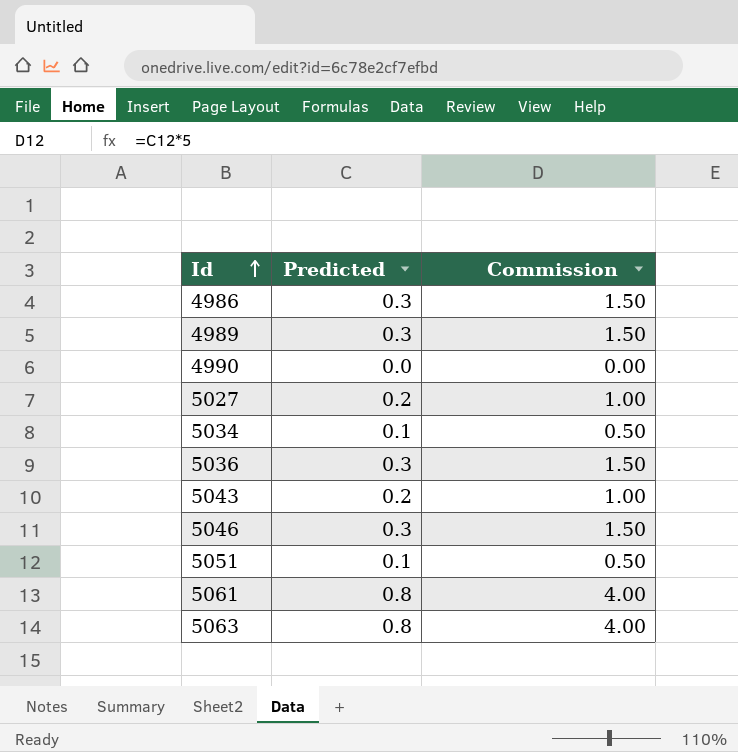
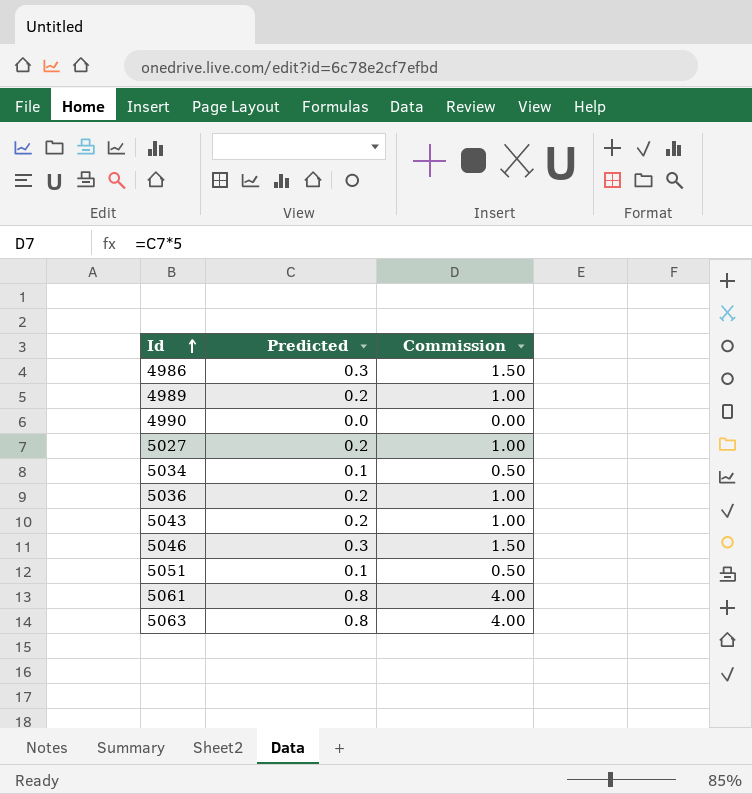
4989 | Predicted: 0.3 -> 0.2
4989 | Commission: 1.50 -> 1.00
5036 | Predicted: 0.3 -> 0.2
5036 | Commission: 1.50 -> 1.00

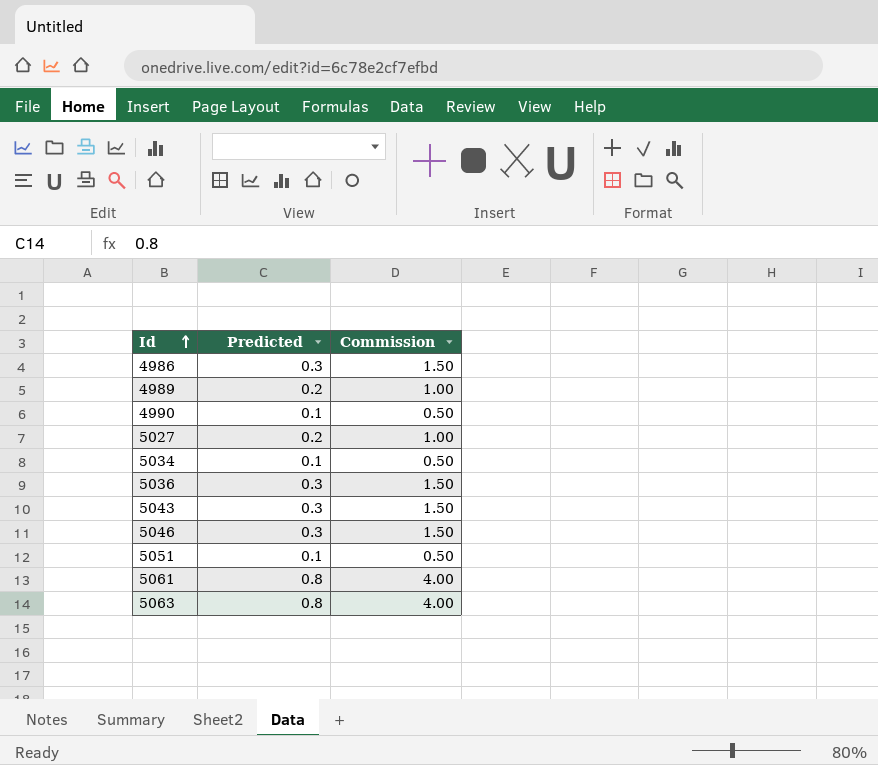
4990 | Predicted: 0.0 -> 0.1
4990 | Commission: 0.00 -> 0.50
5036 | Predicted: 0.2 -> 0.3
5036 | Commission: 1.00 -> 1.50
5043 | Predicted: 0.2 -> 0.3
5043 | Commission: 1.00 -> 1.50

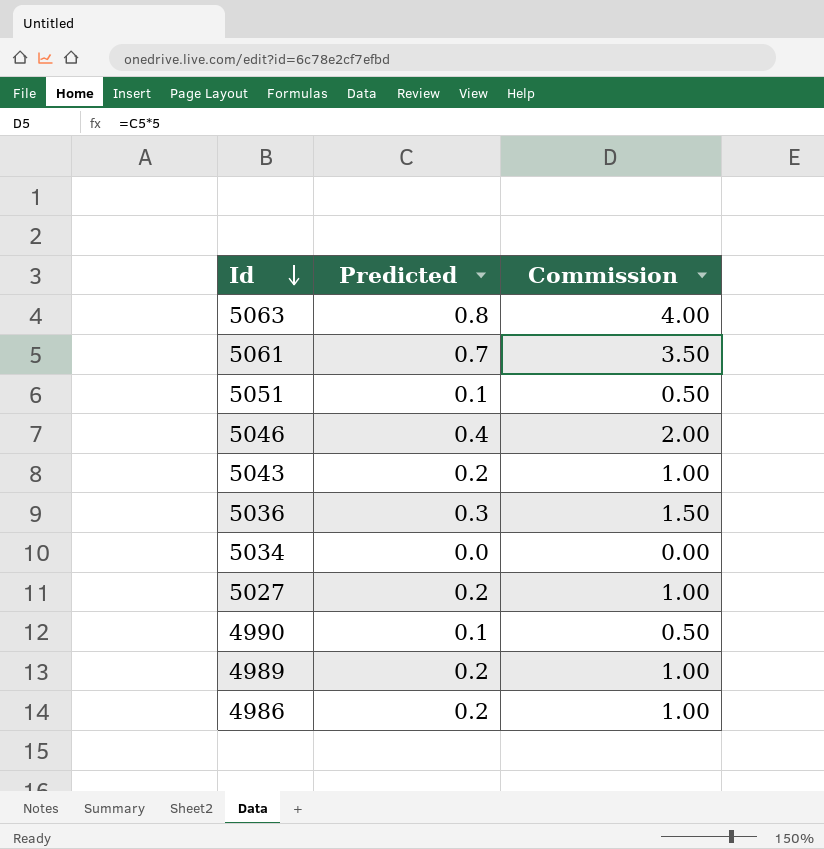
row order: Id ascending -> Id descending
5061 | Predicted: 0.8 -> 0.7
5061 | Commission: 4.00 -> 3.50
5046 | Predicted: 0.3 -> 0.4
5046 | Commission: 1.50 -> 2.00
5043 | Predicted: 0.3 -> 0.2
5043 | Commission: 1.50 -> 1.00
5034 | Predicted: 0.1 -> 0.0
5034 | Commission: 0.50 -> 0.00
4986 | Predicted: 0.3 -> 0.2
4986 | Commission: 1.50 -> 1.00

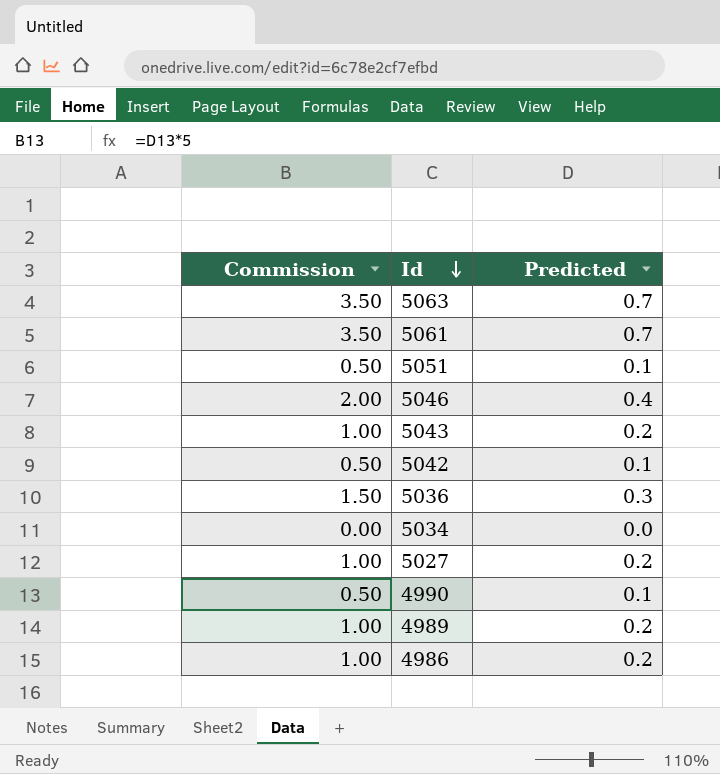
column Commission | position: 3 -> 1
5063 | Commission: 4.00 -> 3.50
5063 | Predicted: 0.8 -> 0.7
row 5042: none -> 0.50 | 0.1

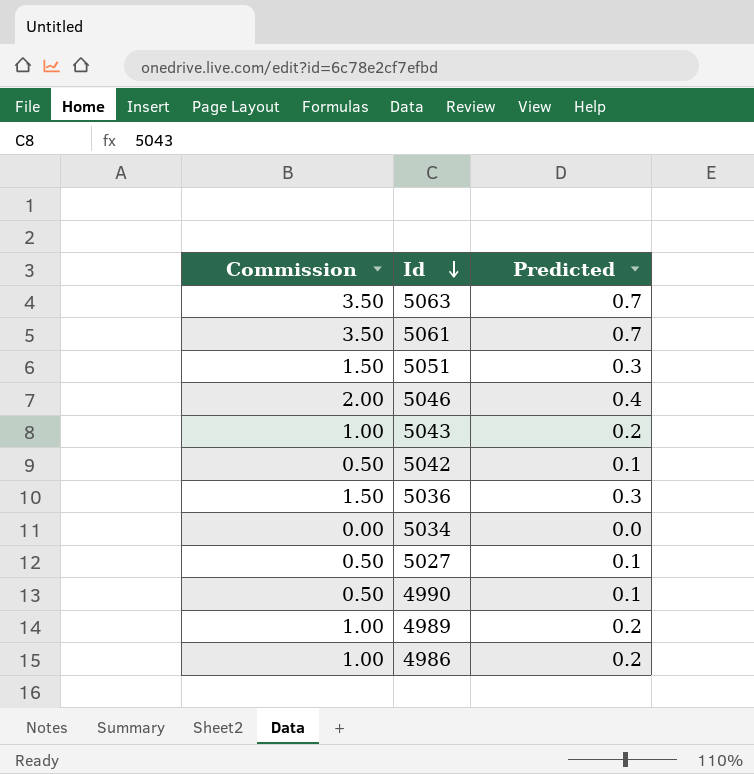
5051 | Commission: 0.50 -> 1.50
5051 | Predicted: 0.1 -> 0.3
5027 | Commission: 1.00 -> 0.50
5027 | Predicted: 0.2 -> 0.1

